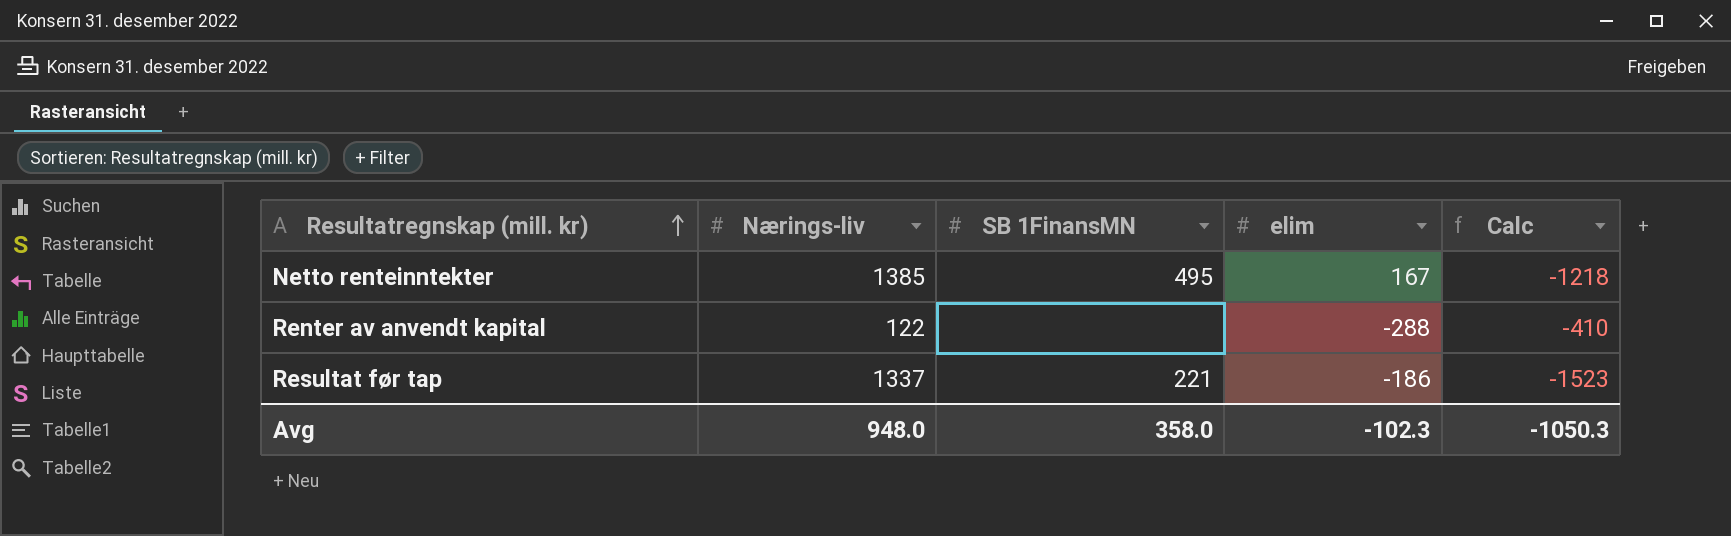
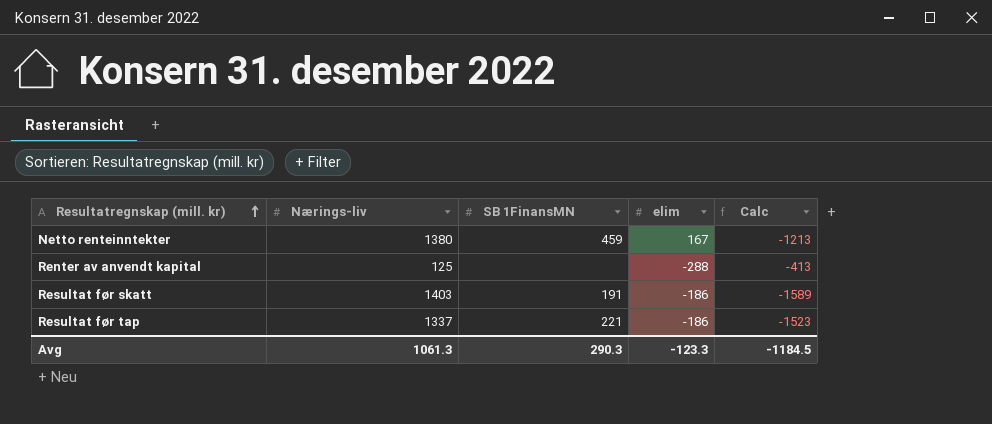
Netto renteinntekter | Nærings-liv: 1385 -> 1380
Netto renteinntekter | SB 1FinansMN: 495 -> 459
Netto renteinntekter | Calc: -1218 -> -1213
Renter av anvendt kapital | Nærings-liv: 122 -> 125
Renter av anvendt kapital | Calc: -410 -> -413
row Resultat før skatt: none -> 1403 | 191 | -186 | -1589
Avg | Nærings-liv: 948.0 -> 1061.3
Avg | SB 1FinansMN: 358.0 -> 290.3
Avg | elim: -102.3 -> -123.3
Avg | Calc: -1050.3 -> -1184.5

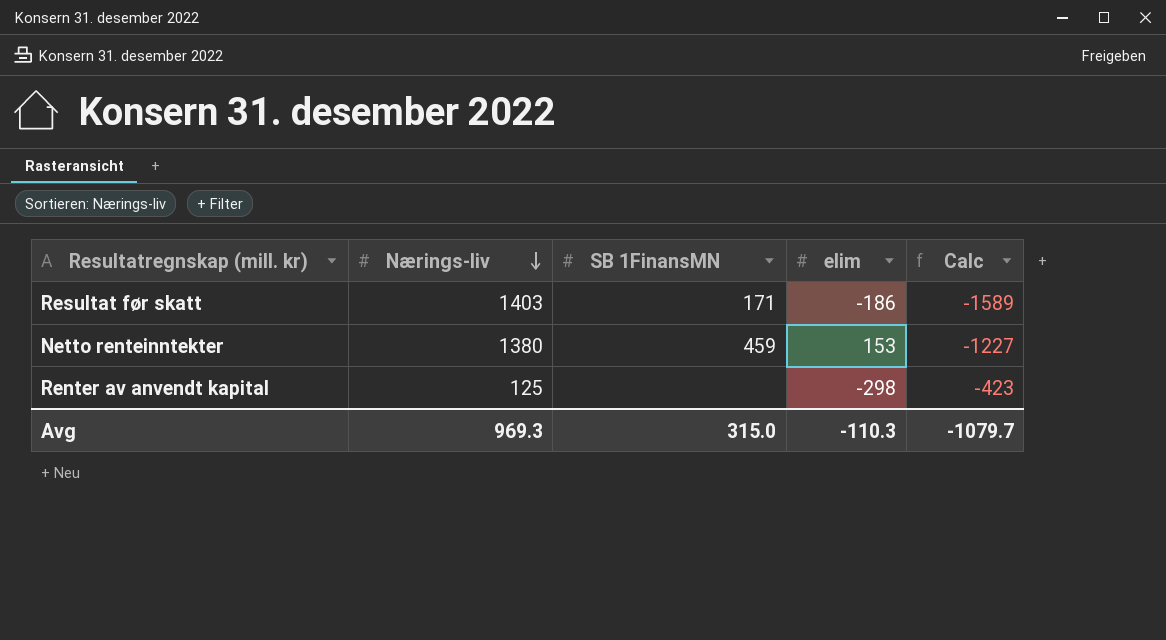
row order: Resultatregnskap (mill. kr) ascending -> Nærings-liv descending
row Resultat før tap: 1337 | 221 | -186 | -1523 -> none
Resultat før skatt | SB 1FinansMN: 191 -> 171
Netto renteinntekter | elim: 167 -> 153
Netto renteinntekter | Calc: -1213 -> -1227
Renter av anvendt kapital | elim: -288 -> -298
Renter av anvendt kapital | Calc: -413 -> -423
Avg | Nærings-liv: 1061.3 -> 969.3
Avg | SB 1FinansMN: 290.3 -> 315.0
Avg | elim: -123.3 -> -110.3
Avg | Calc: -1184.5 -> -1079.7

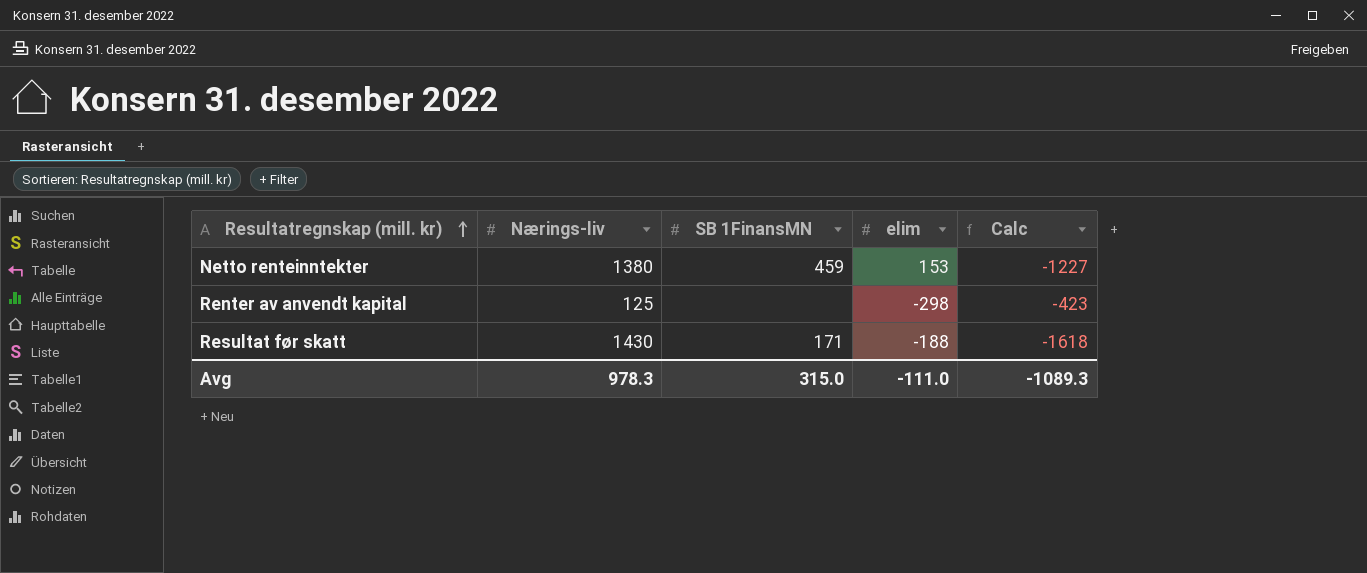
row order: Nærings-liv descending -> Resultatregnskap (mill. kr) ascending
Resultat før skatt | Nærings-liv: 1403 -> 1430
Resultat før skatt | elim: -186 -> -188
Resultat før skatt | Calc: -1589 -> -1618
Avg | Nærings-liv: 969.3 -> 978.3
Avg | elim: -110.3 -> -111.0
Avg | Calc: -1079.7 -> -1089.3

